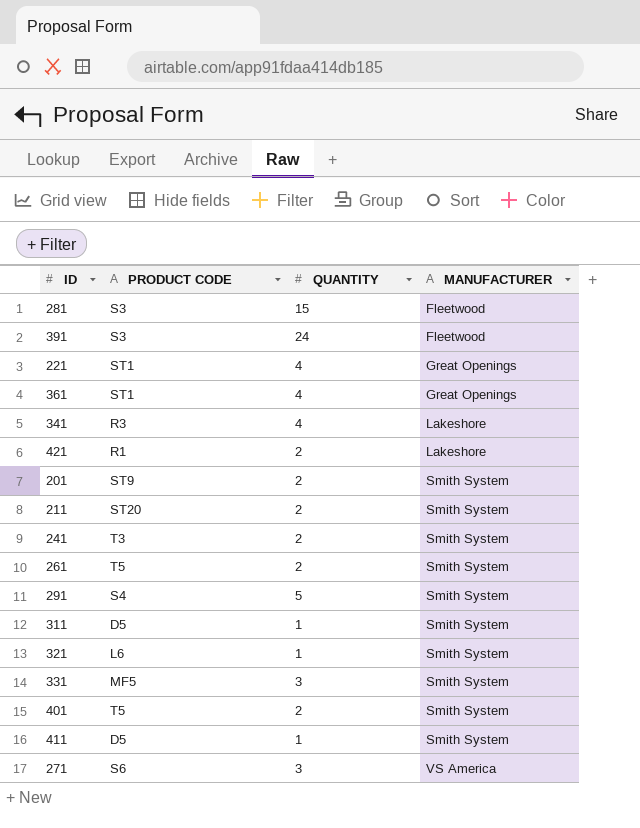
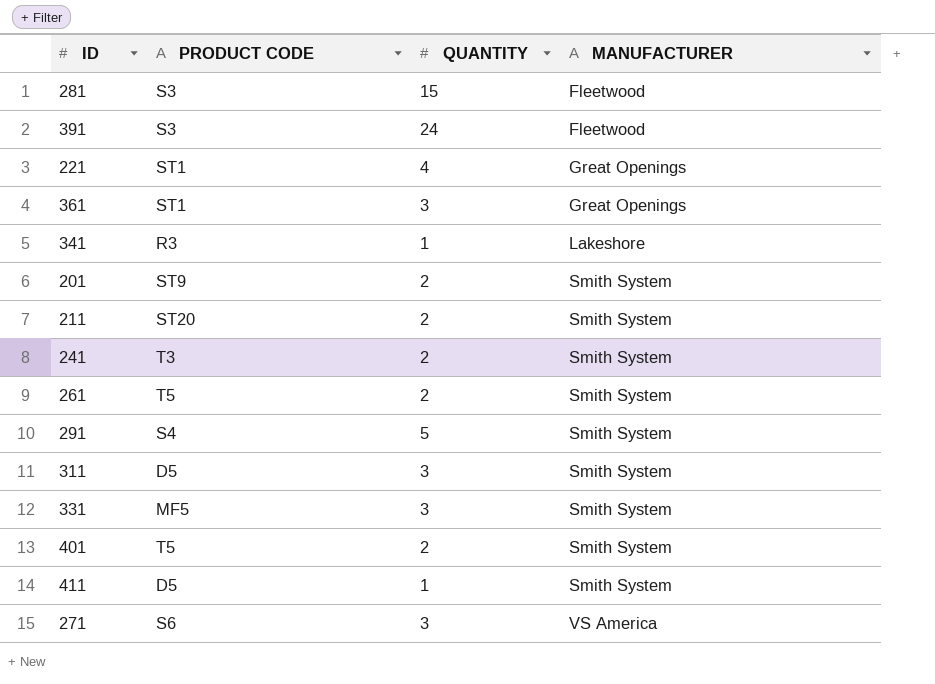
row 421: R1 | 2 | Lakeshore -> none
row 321: L6 | 1 | Smith System -> none
361 | QUANTITY: 4 -> 3
341 | QUANTITY: 4 -> 1
311 | QUANTITY: 1 -> 3

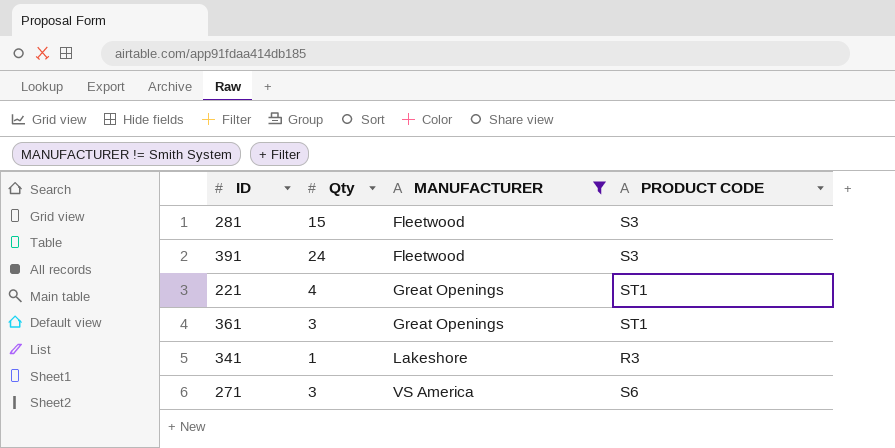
filter: none -> MANUFACTURER != Smith System
column name: QUANTITY -> Qty
column PRODUCT CODE | position: 2 -> 4

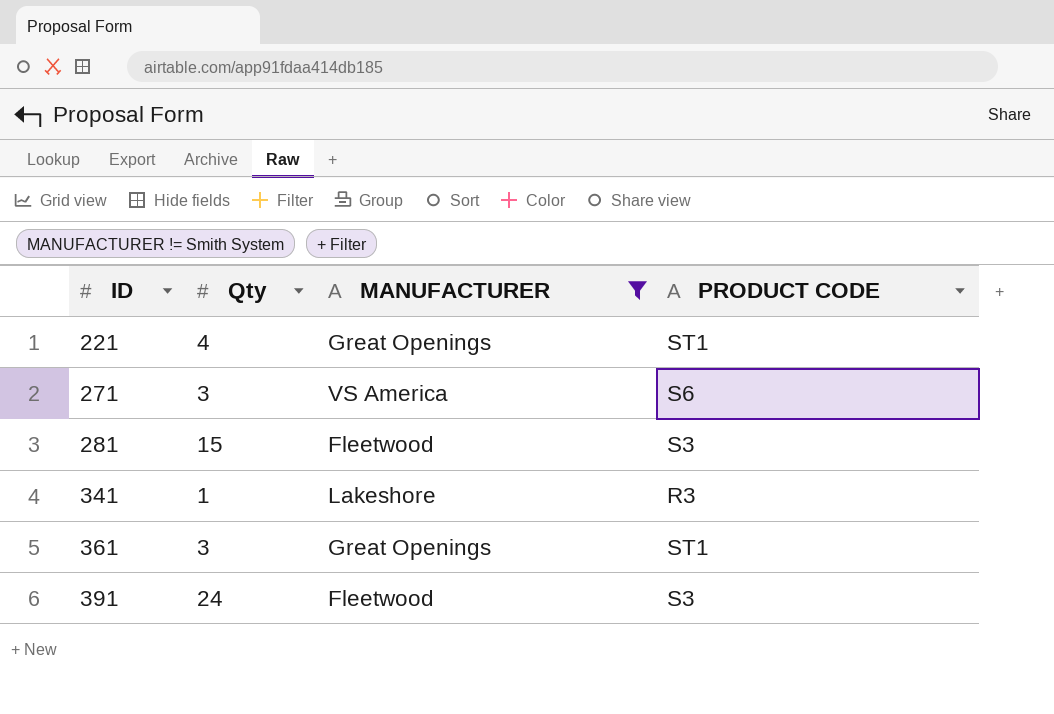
row order: MANUFACTURER ascending -> ID ascending

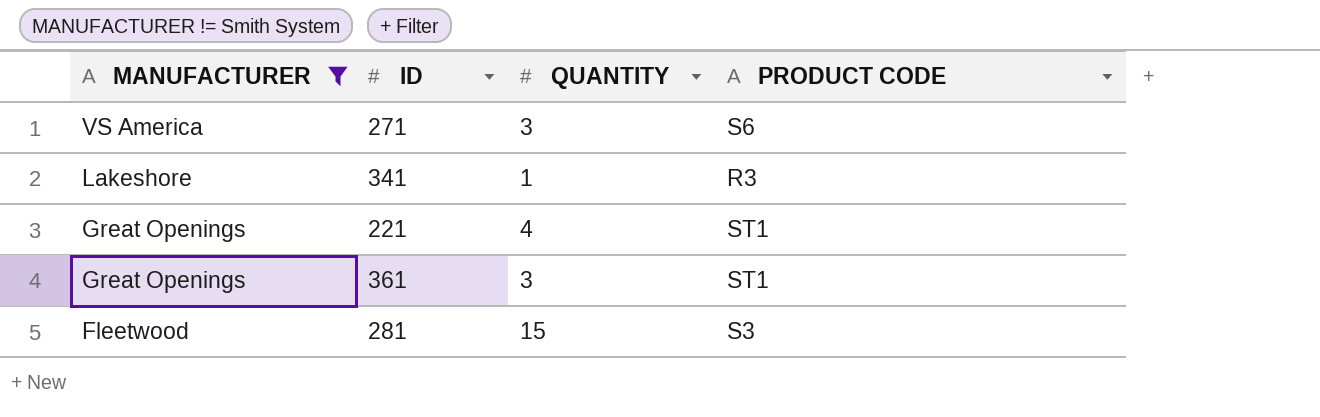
row order: ID ascending -> MANUFACTURER descending
column MANUFACTURER | position: 3 -> 1
column name: Qty -> QUANTITY
row 391: 24 | Fleetwood | S3 -> none

